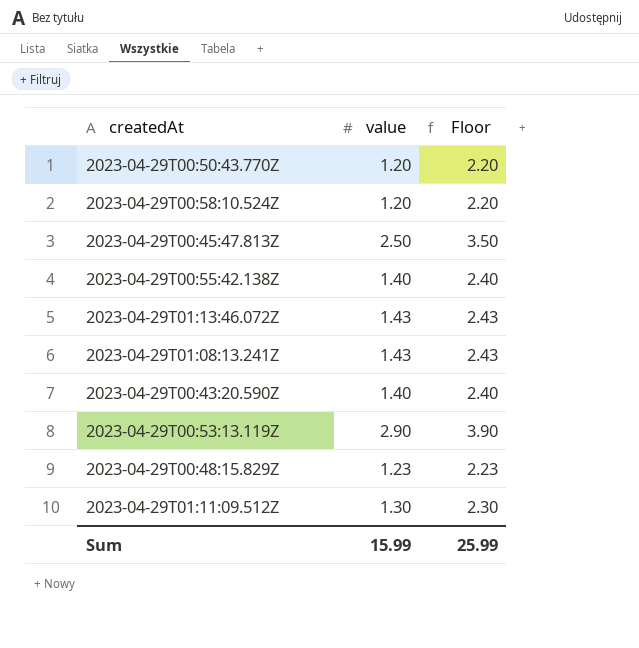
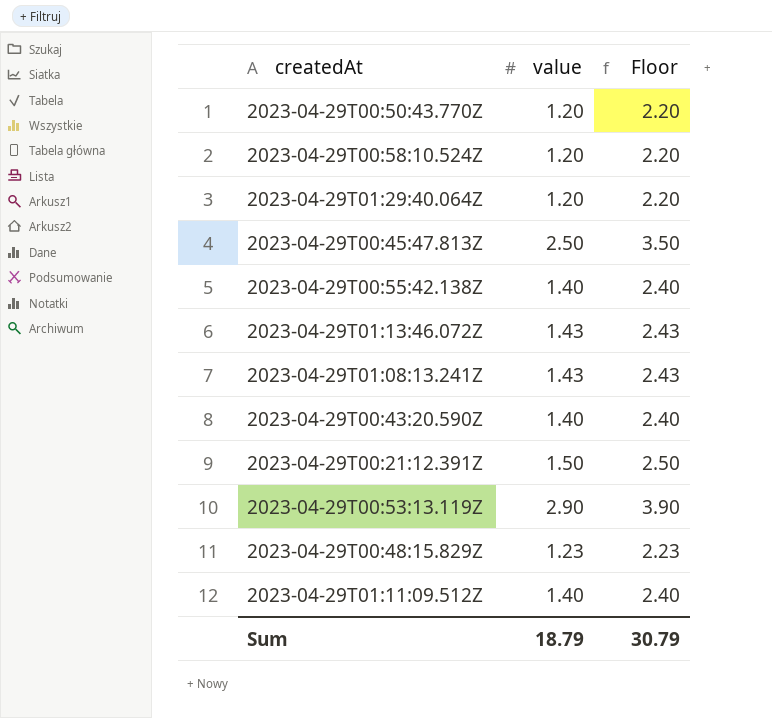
row 2023-04-29T01:29:40.064Z: none -> 1.20 | 2.20
row 2023-04-29T00:21:12.391Z: none -> 1.50 | 2.50
2023-04-29T01:11:09.512Z | value: 1.30 -> 1.40
2023-04-29T01:11:09.512Z | Floor: 2.30 -> 2.40
Sum | value: 15.99 -> 18.79
Sum | Floor: 25.99 -> 30.79

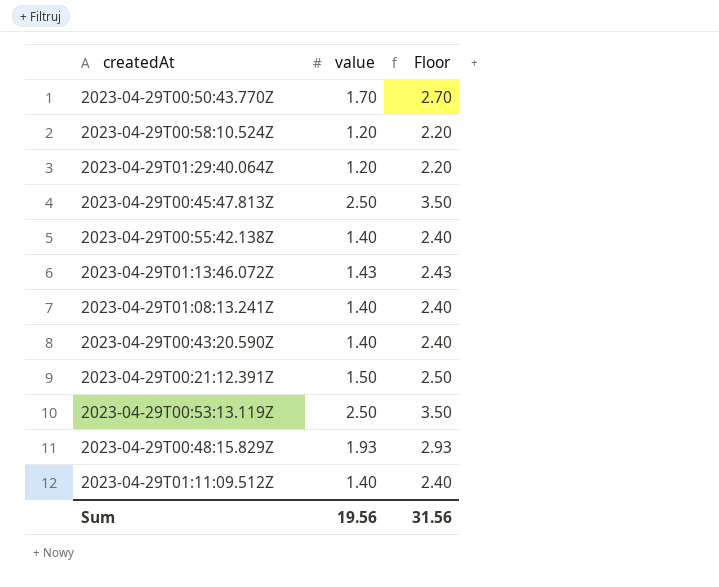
2023-04-29T00:50:43.770Z | value: 1.20 -> 1.70
2023-04-29T00:50:43.770Z | Floor: 2.20 -> 2.70
2023-04-29T01:08:13.241Z | value: 1.43 -> 1.40
2023-04-29T01:08:13.241Z | Floor: 2.43 -> 2.40
2023-04-29T00:53:13.119Z | value: 2.90 -> 2.50
2023-04-29T00:53:13.119Z | Floor: 3.90 -> 3.50
2023-04-29T00:48:15.829Z | value: 1.23 -> 1.93
2023-04-29T00:48:15.829Z | Floor: 2.23 -> 2.93
Sum | value: 18.79 -> 19.56
Sum | Floor: 30.79 -> 31.56

